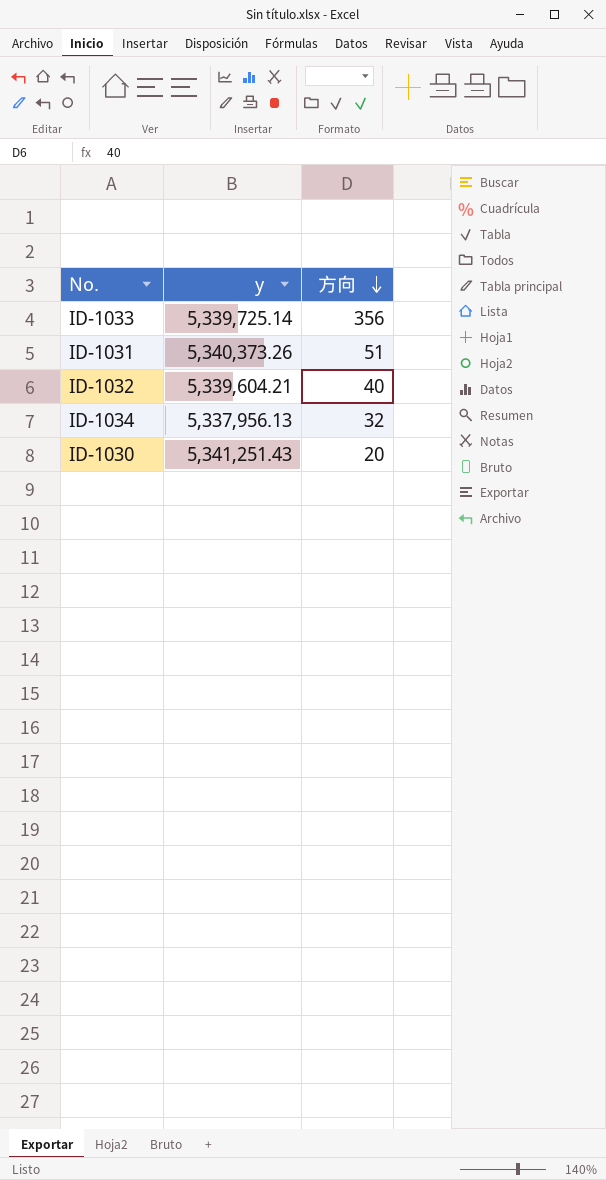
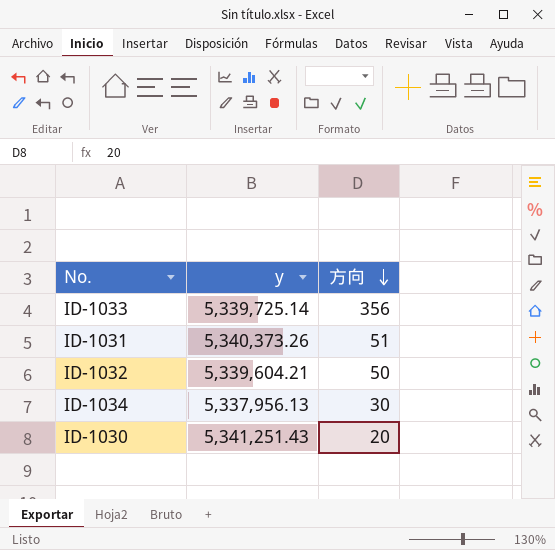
ID-1032 | 方向: 40 -> 50
ID-1034 | 方向: 32 -> 30

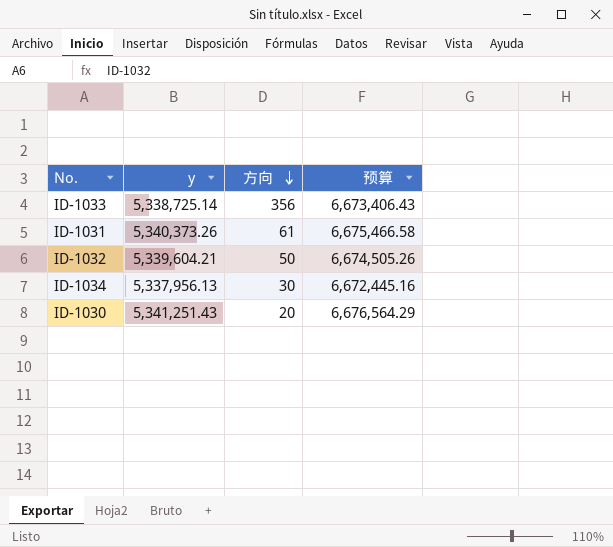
column 预算 | formula: none -> [y] * 1.25
ID-1033 | y: 5,339,725.14 -> 5,338,725.14
ID-1031 | 方向: 51 -> 61

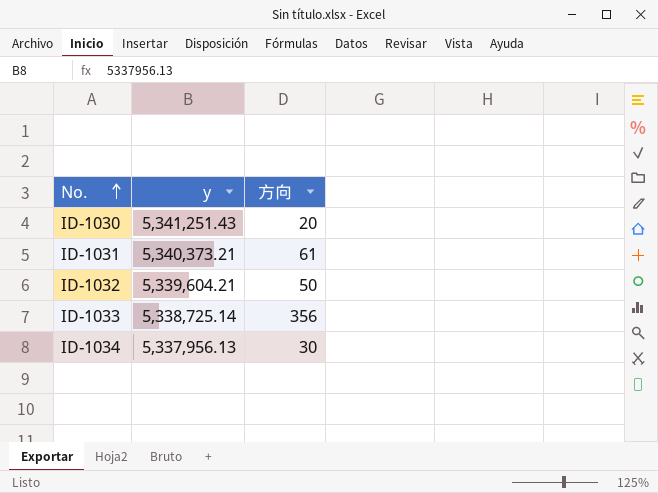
row order: 方向 descending -> No. ascending
column 预算 | formula: [y] * 1.25 -> none
ID-1031 | y: 5,340,373.26 -> 5,340,373.21

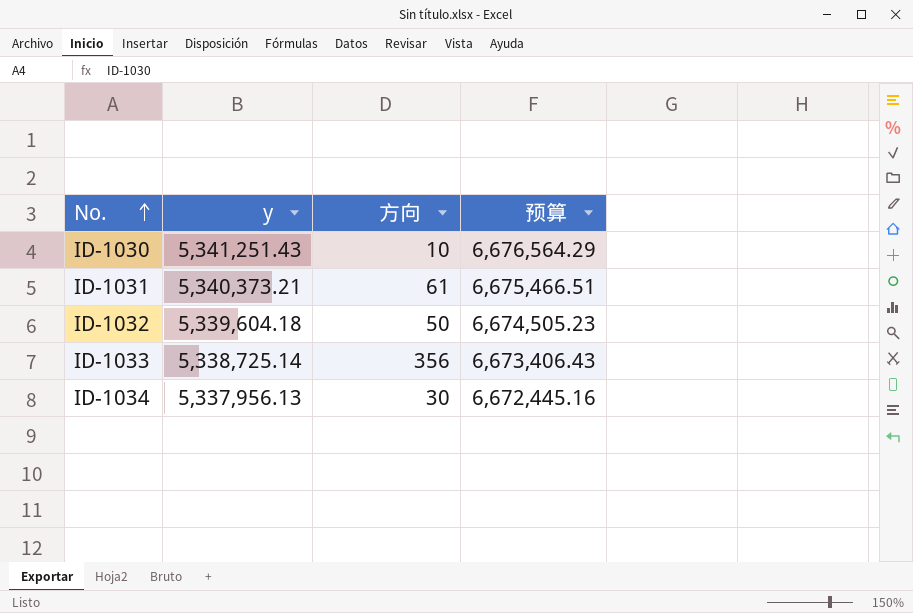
column 预算 | formula: none -> [y] * 1.25
ID-1030 | 方向: 20 -> 10
ID-1032 | y: 5,339,604.21 -> 5,339,604.18

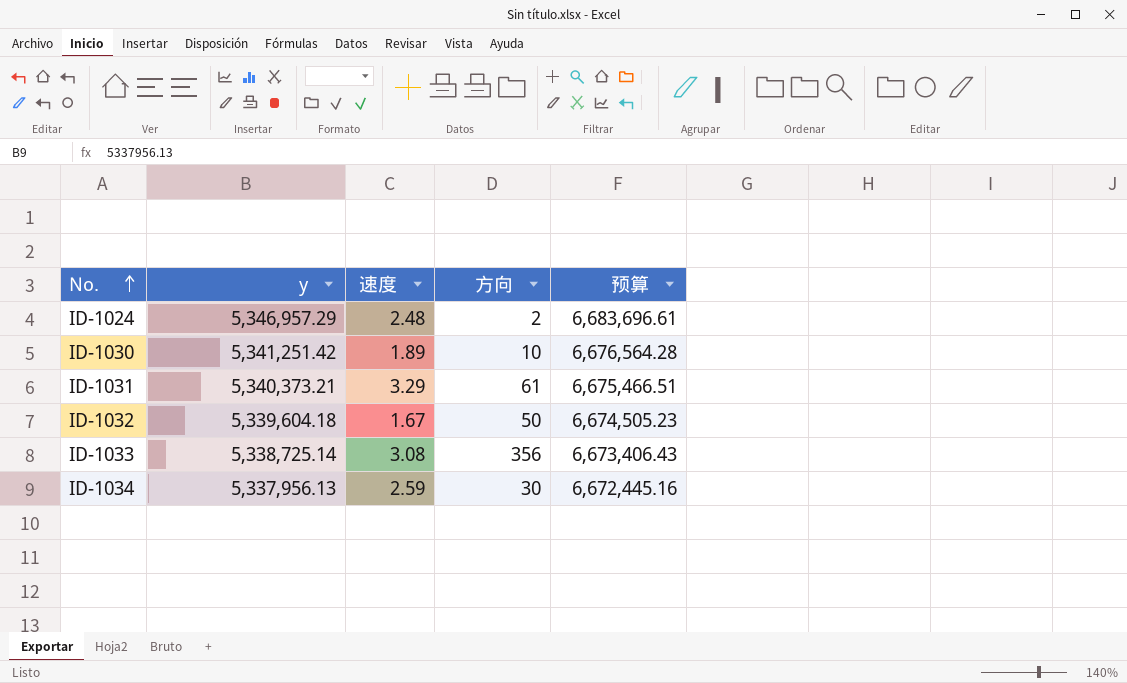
column 速度 | position: none -> 3
row ID-1024: none -> 5,346,957.29 | 2.48 | 2 | 6,683,696.61
ID-1030 | y: 5,341,251.43 -> 5,341,251.42
ID-1030 | 预算: 6,676,564.29 -> 6,676,564.28

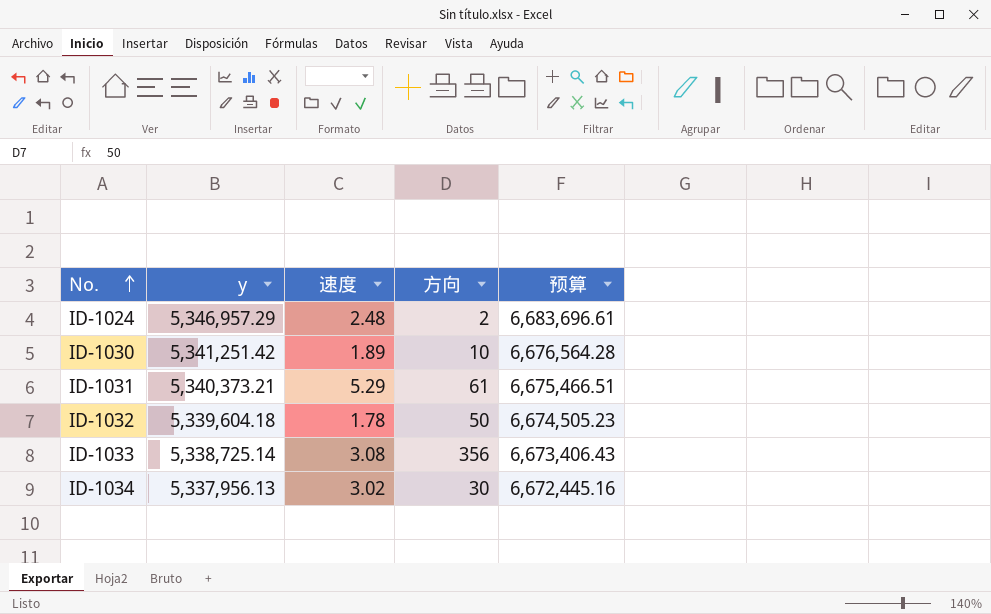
ID-1031 | 速度: 3.29 -> 5.29
ID-1032 | 速度: 1.67 -> 1.78
ID-1034 | 速度: 2.59 -> 3.02

